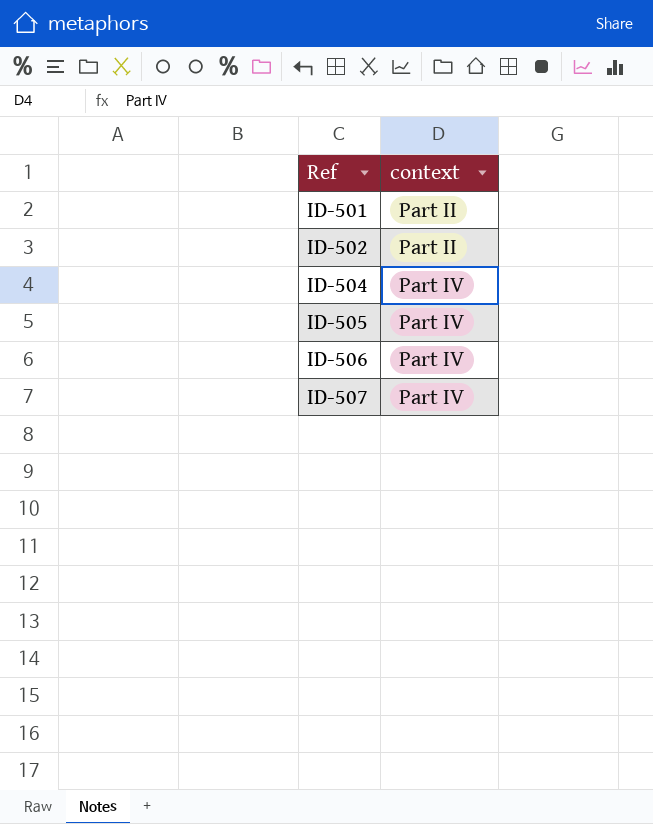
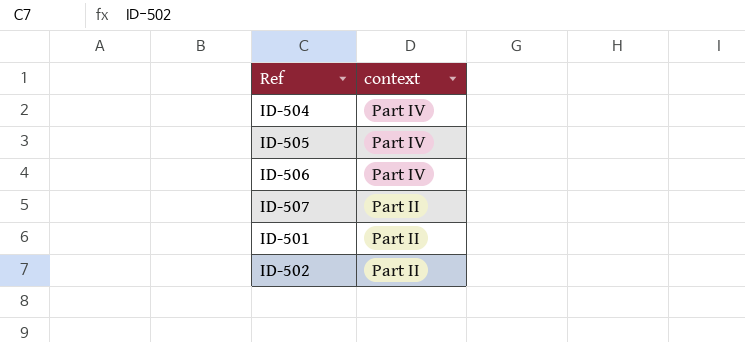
row order: Ref ascending -> context descending
ID-507 | context: Part IV -> Part II

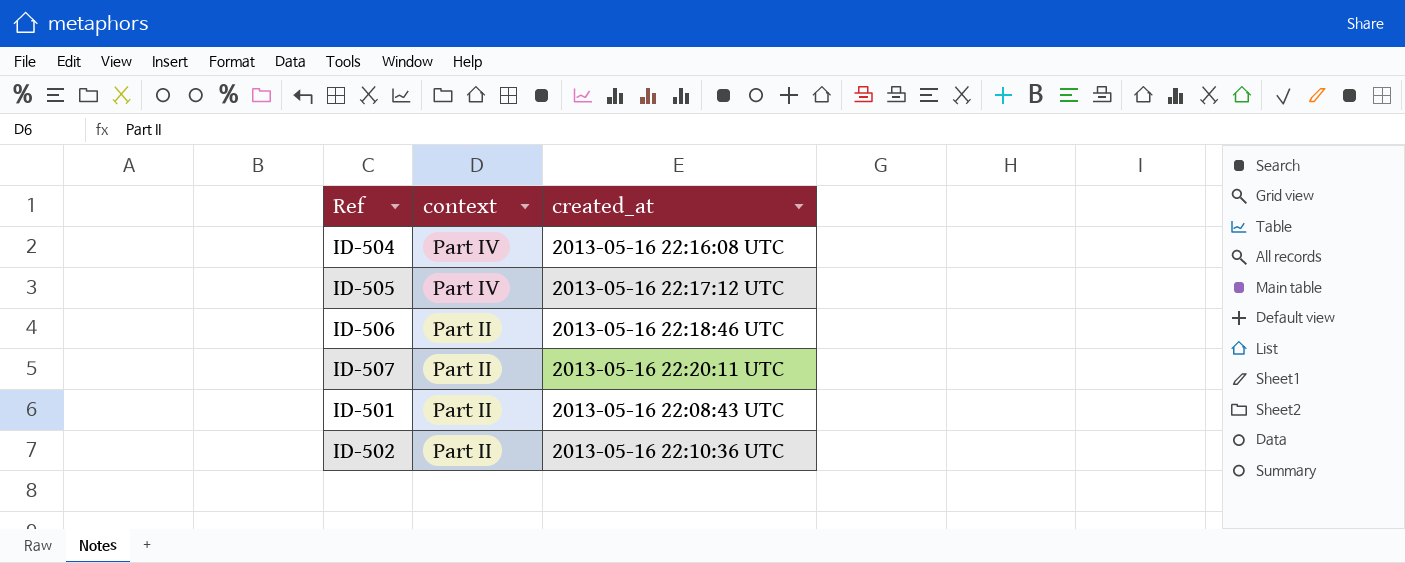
column created_at | position: none -> 3
ID-506 | context: Part IV -> Part II

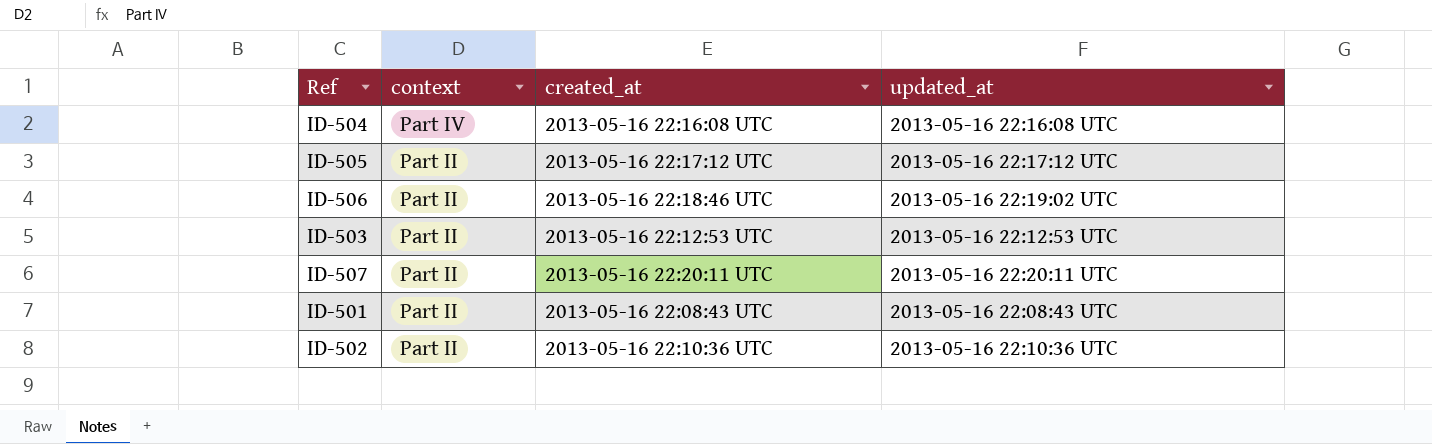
column updated_at | position: none -> 4
ID-505 | context: Part IV -> Part II
row ID-503: none -> Part II | 2013-05-16 22:12:53 UTC | 2013-05-16 22:12:53 UTC

